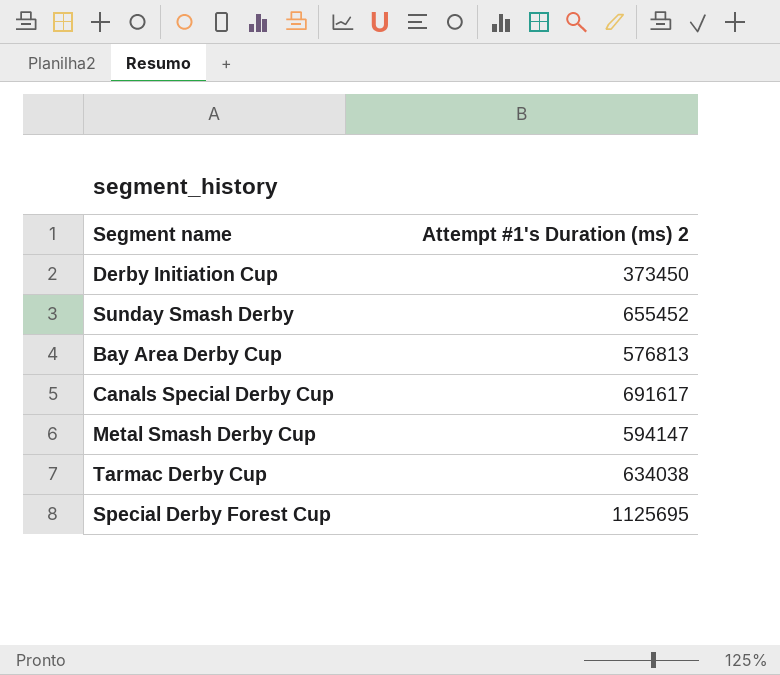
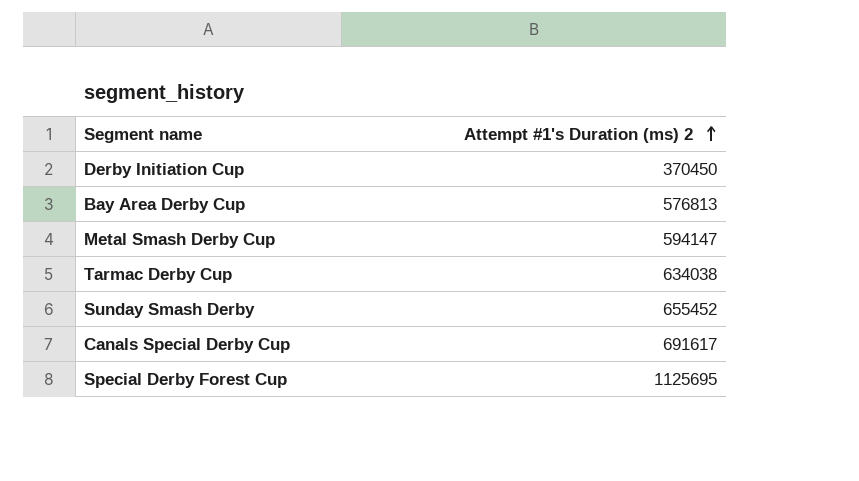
row order: none -> Attempt #1's Duration (ms) 2 ascending
Derby Initiation Cup | Attempt #1's Duration (ms) 2: 373450 -> 370450

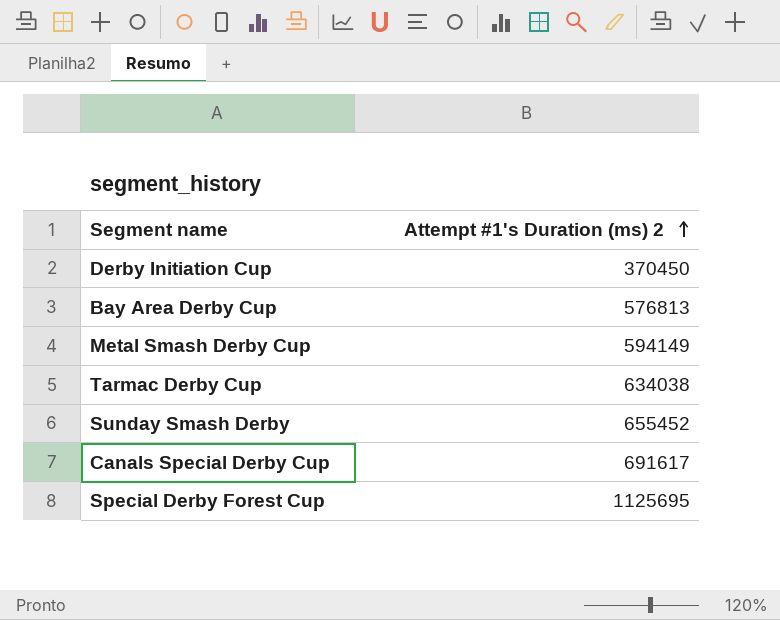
Metal Smash Derby Cup | Attempt #1's Duration (ms) 2: 594147 -> 594149

